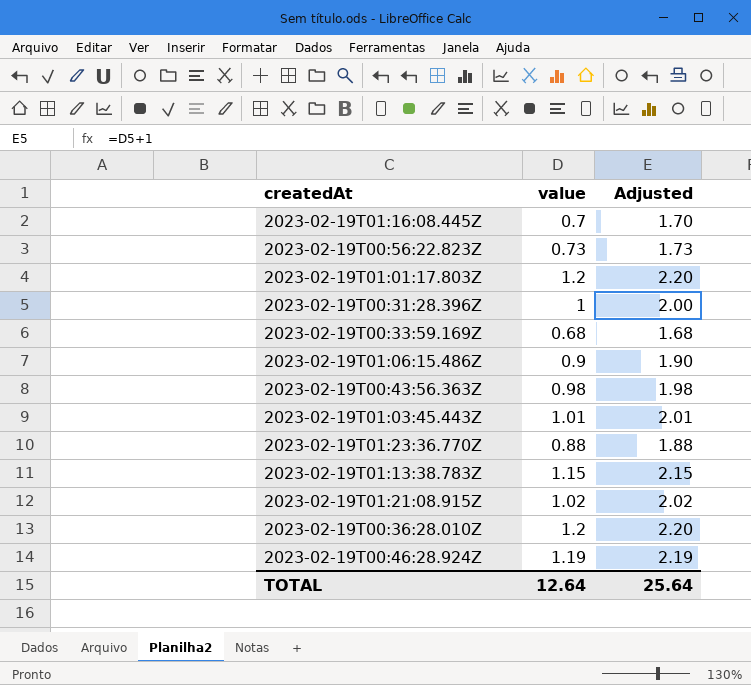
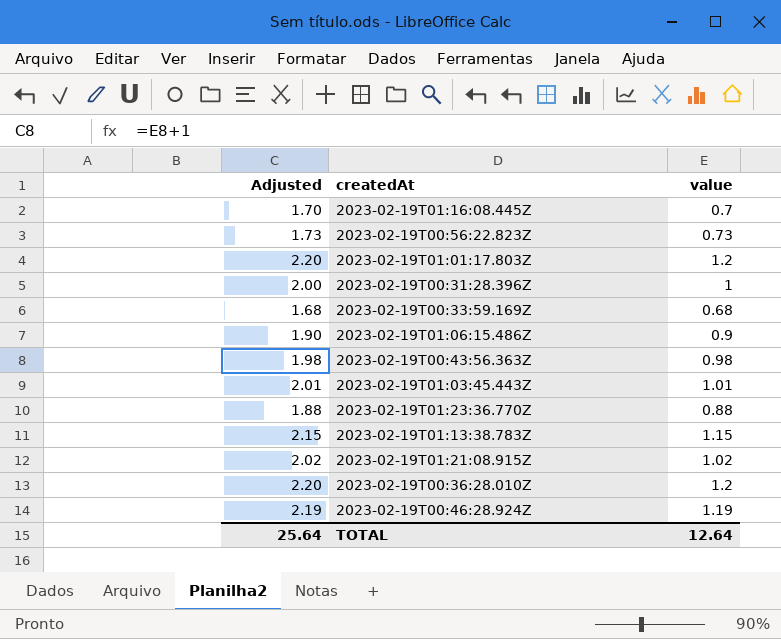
column Adjusted | position: 3 -> 1

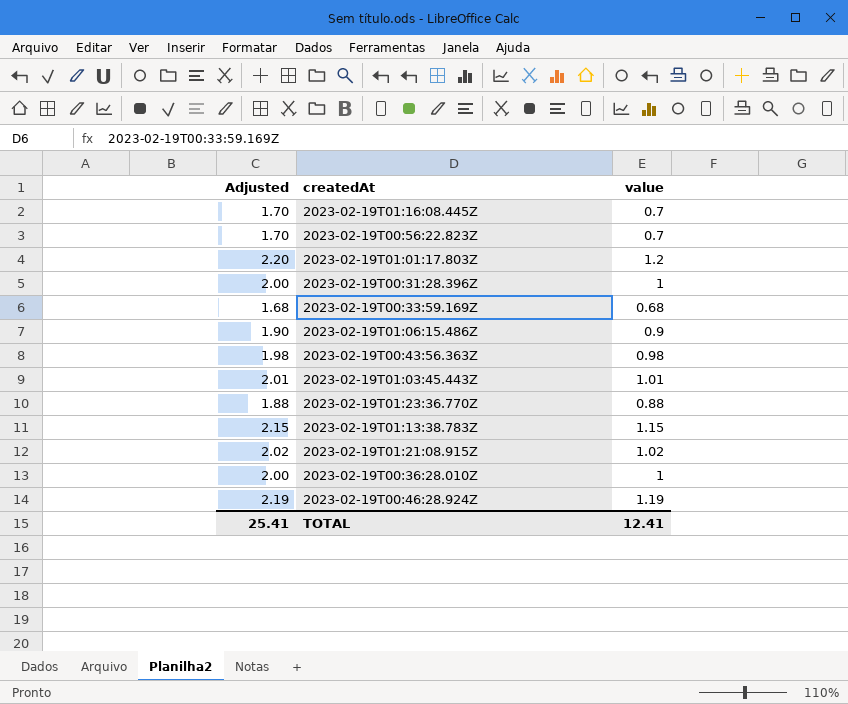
2023-02-19T00:56:22.823Z | Adjusted: 1.73 -> 1.70
2023-02-19T00:56:22.823Z | value: 0.73 -> 0.7
2023-02-19T00:36:28.010Z | Adjusted: 2.20 -> 2.00
2023-02-19T00:36:28.010Z | value: 1.2 -> 1
TOTAL | Adjusted: 25.64 -> 25.41
TOTAL | value: 12.64 -> 12.41

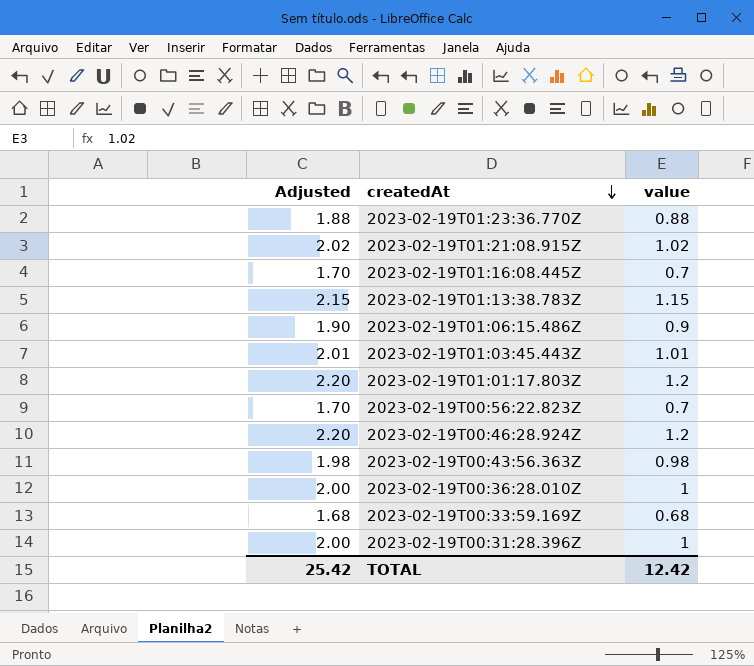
row order: none -> createdAt descending
2023-02-19T00:46:28.924Z | Adjusted: 2.19 -> 2.20
2023-02-19T00:46:28.924Z | value: 1.19 -> 1.2
TOTAL | Adjusted: 25.41 -> 25.42
TOTAL | value: 12.41 -> 12.42

